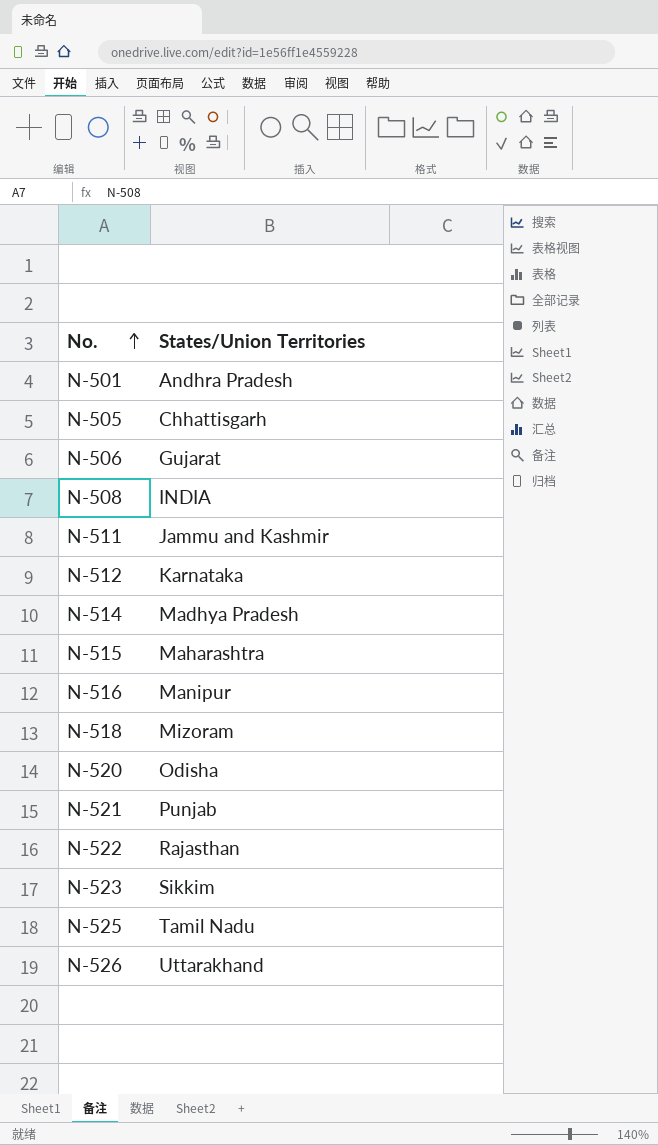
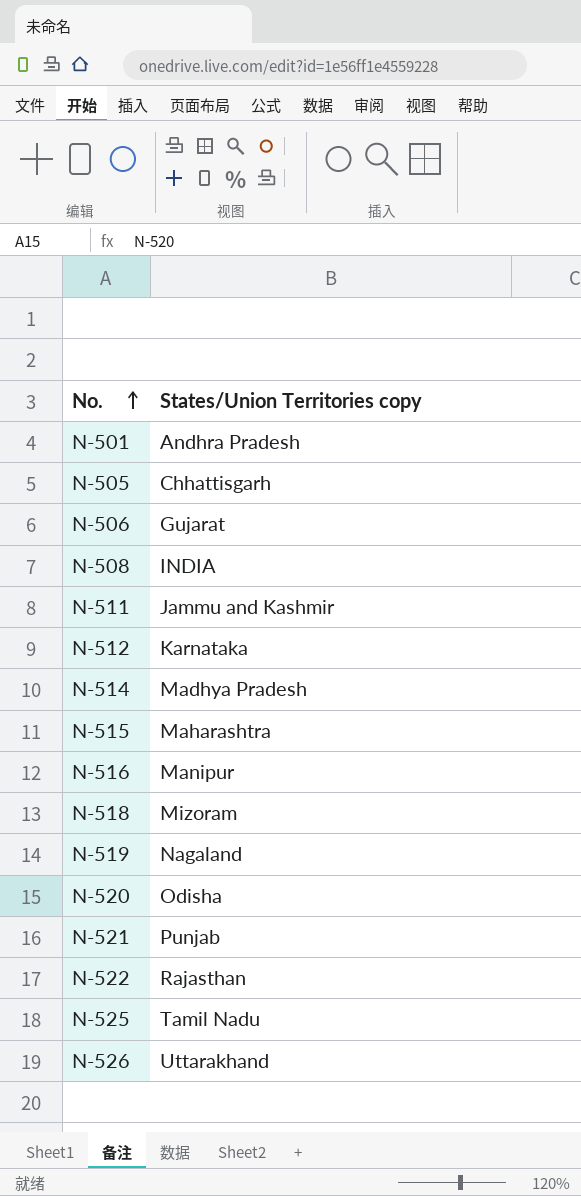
column name: States/Union Territories -> States/Union Territories copy
row N-523: Sikkim -> none
row N-519: none -> Nagaland

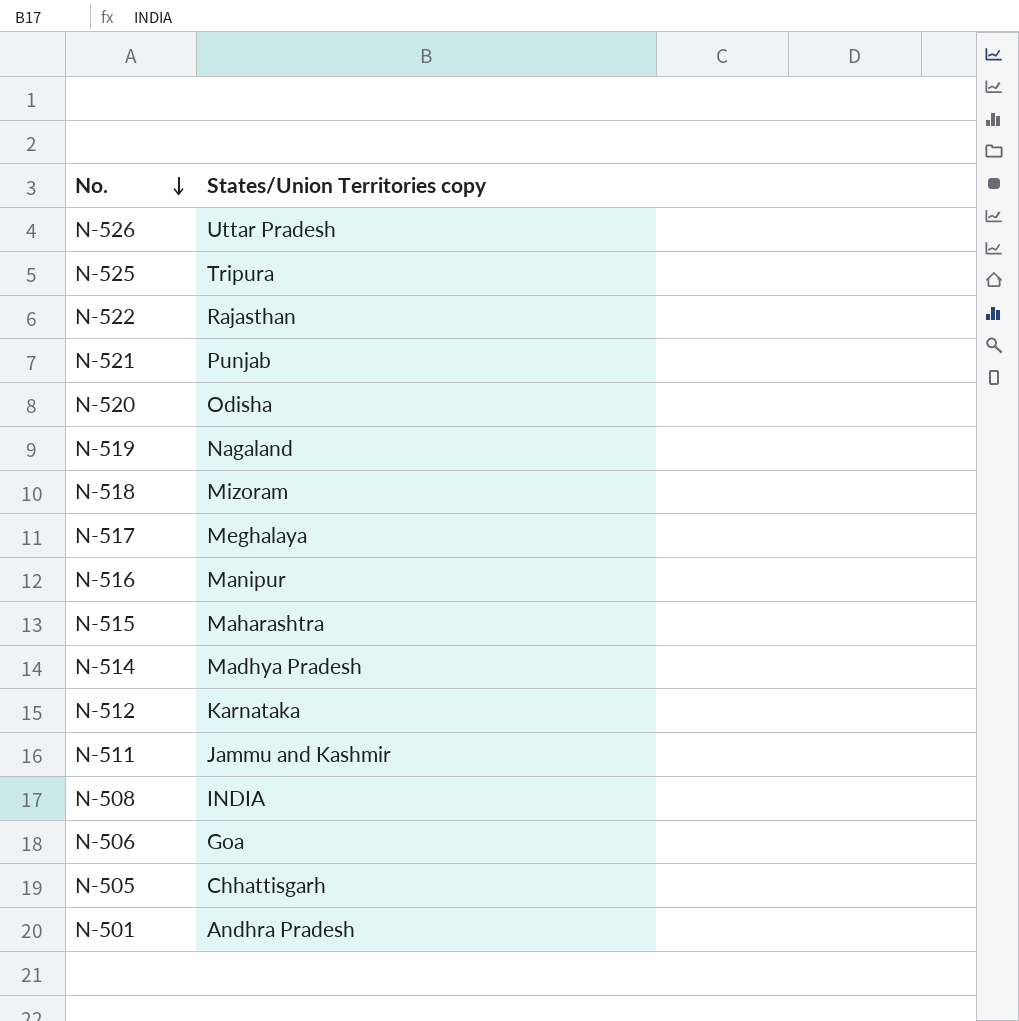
row order: No. ascending -> No. descending
N-526 | States/Union Territories copy: Uttarakhand -> Uttar Pradesh
N-525 | States/Union Territories copy: Tamil Nadu -> Tripura
row N-517: none -> Meghalaya
N-506 | States/Union Territories copy: Gujarat -> Goa

